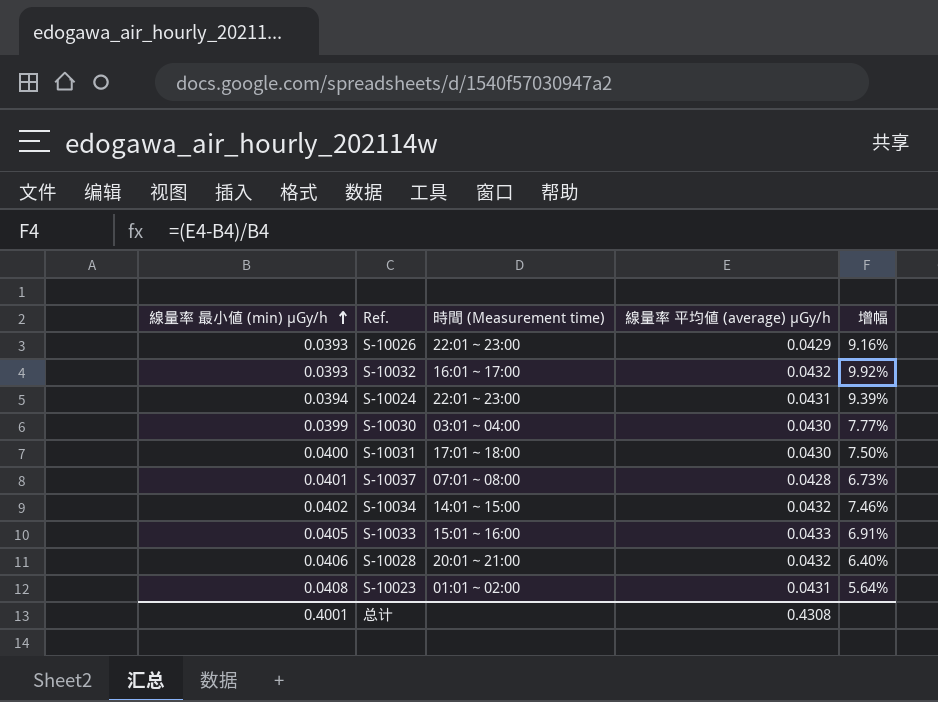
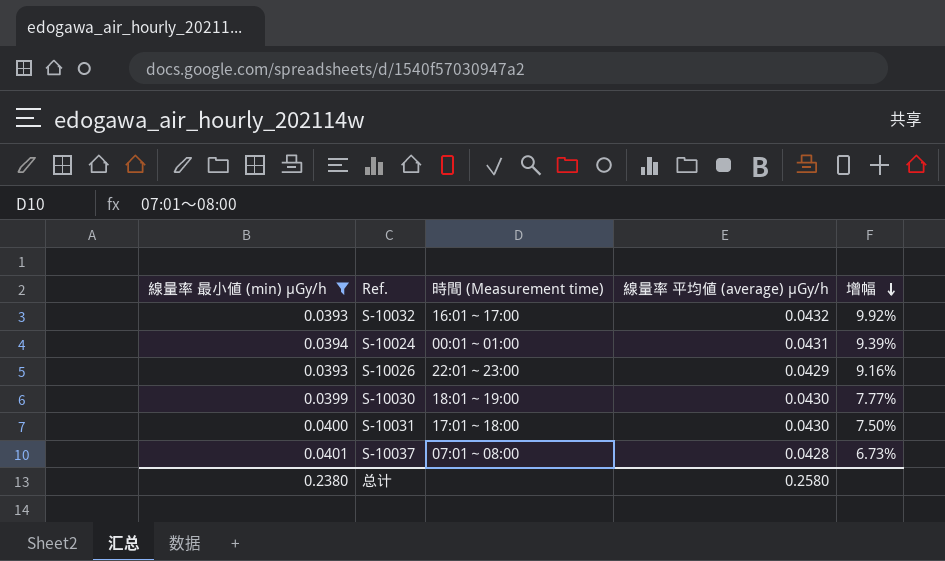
filter: none -> 線量率 最小値 (min) μGy/h <= 0.0401
row order: 線量率 最小値 (min) μGy/h ascending -> 增幅 descending
S-10024 | 時間 (Measurement time): 22:01～23:00 -> 00:01～01:00
S-10030 | 時間 (Measurement time): 03:01～04:00 -> 18:01～19:00
总计 | 線量率 最小値 (min) μGy/h: 0.4001 -> 0.2380
总计 | 線量率 平均値 (average) μGy/h: 0.4308 -> 0.2580

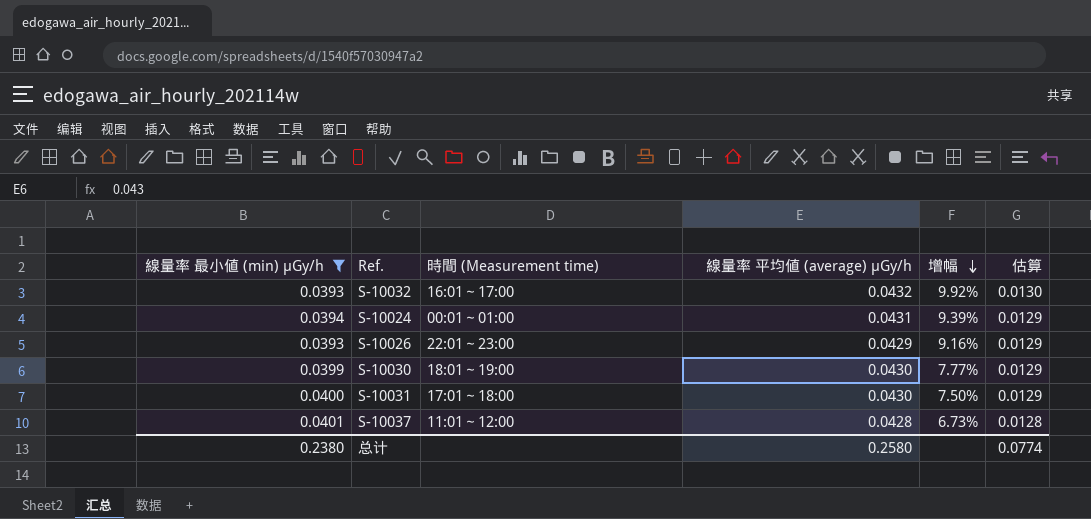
column 估算 | formula: none -> [線量率 平均値 (average) μGy/h] * 0.3
S-10037 | 時間 (Measurement time): 07:01～08:00 -> 11:01～12:00

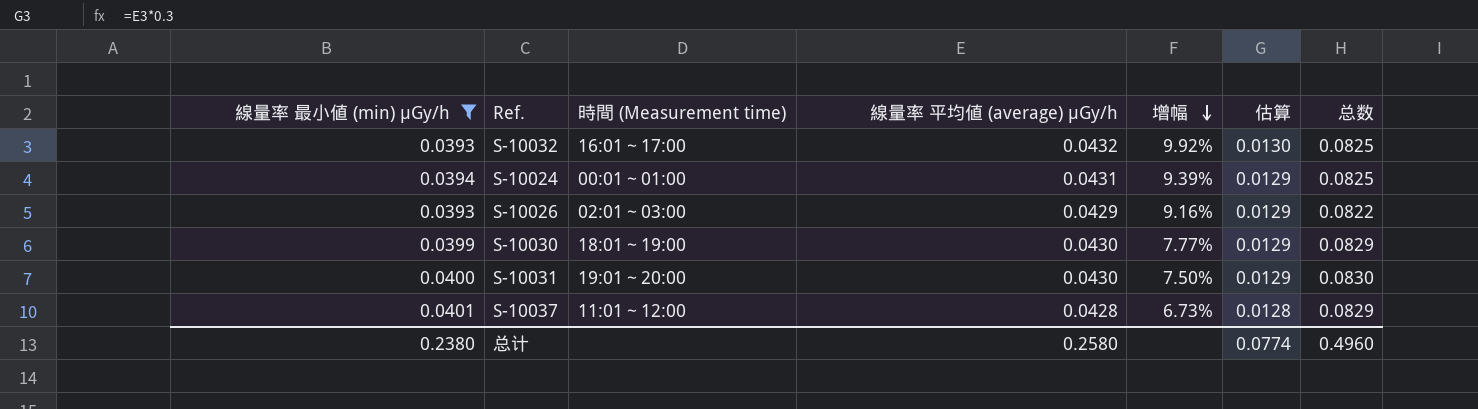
column 总数 | formula: none -> [線量率 最小値 (min) μGy/h] + [線量率 平均値 (average) μGy/h]
S-10026 | 時間 (Measurement time): 22:01～23:00 -> 02:01～03:00
S-10031 | 時間 (Measurement time): 17:01～18:00 -> 19:01～20:00

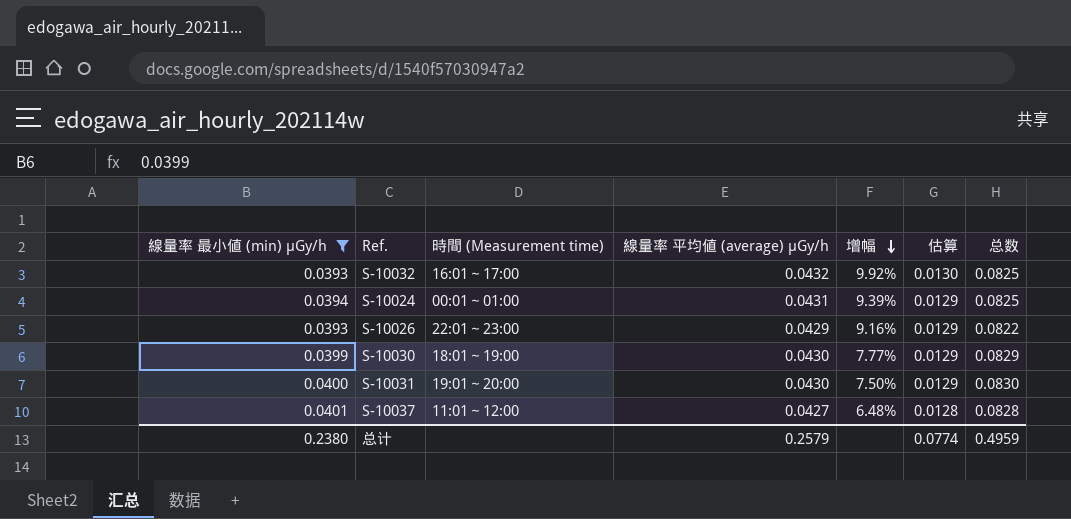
S-10026 | 時間 (Measurement time): 02:01～03:00 -> 22:01～23:00
S-10037 | 線量率 平均値 (average) μGy/h: 0.0428 -> 0.0427
S-10037 | 增幅: 6.73% -> 6.48%
S-10037 | 总数: 0.0829 -> 0.0828
总计 | 線量率 平均値 (average) μGy/h: 0.2580 -> 0.2579
总计 | 总数: 0.4960 -> 0.4959

